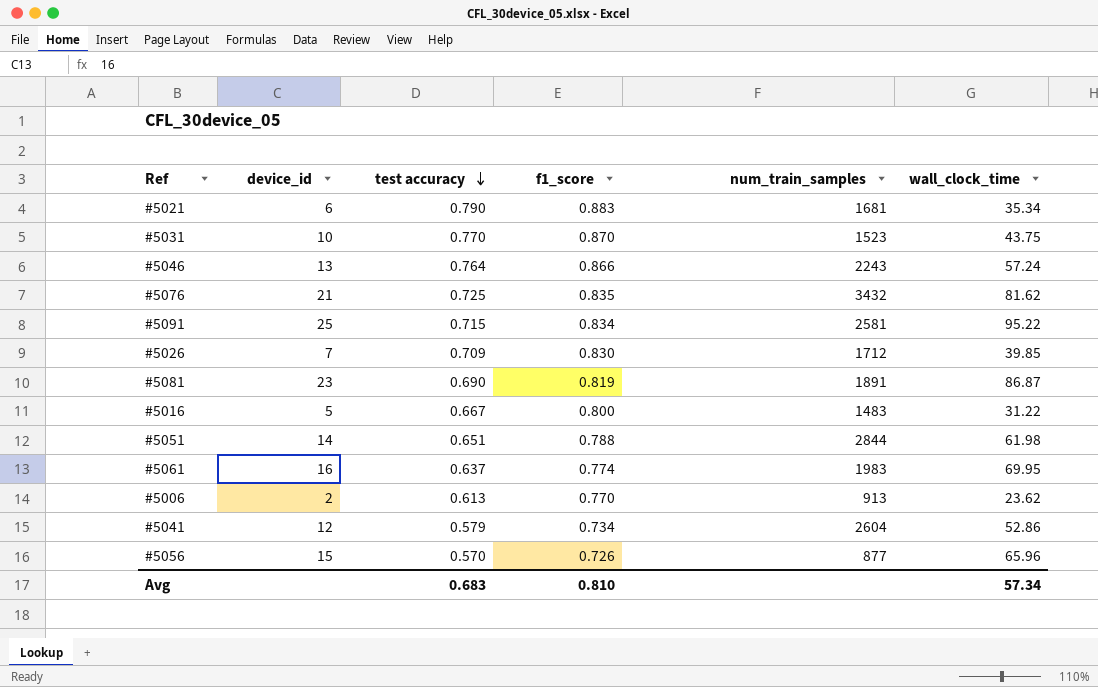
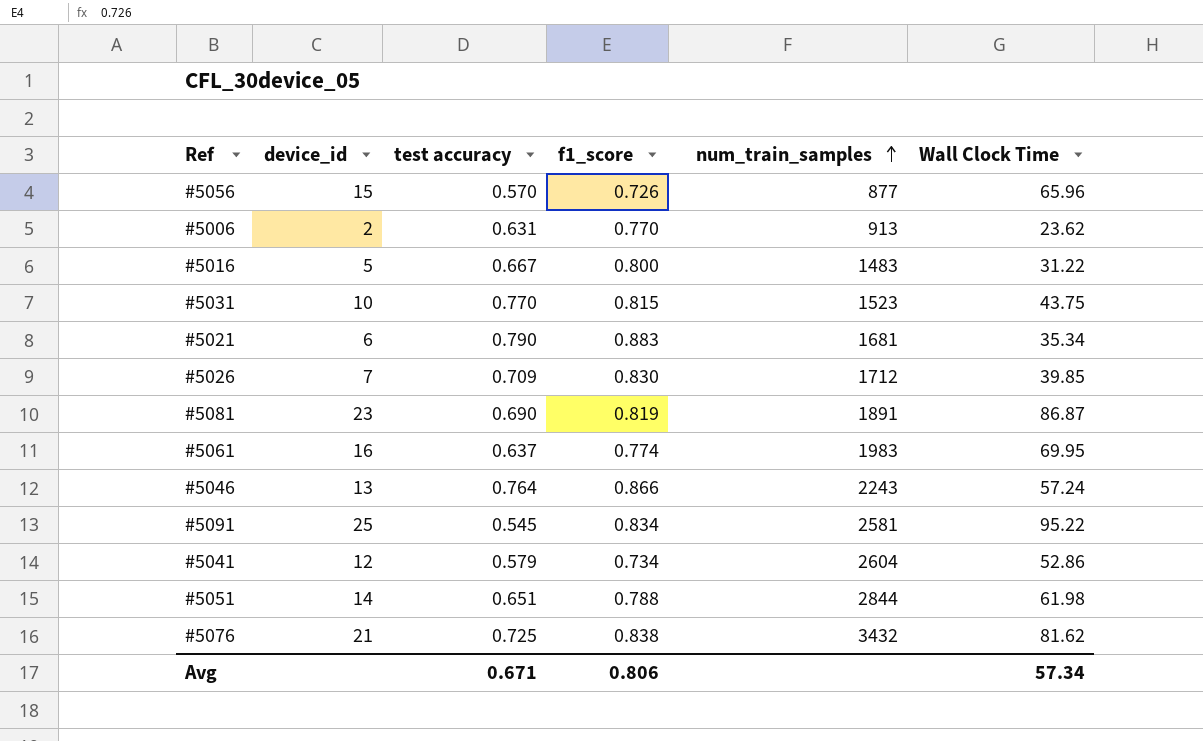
row order: test accuracy descending -> num_train_samples ascending
column name: wall_clock_time -> Wall Clock Time
#5006 | test accuracy: 0.613 -> 0.631
#5031 | f1_score: 0.870 -> 0.815
#5091 | test accuracy: 0.715 -> 0.545
#5076 | f1_score: 0.835 -> 0.838
Avg | test accuracy: 0.683 -> 0.671
Avg | f1_score: 0.810 -> 0.806

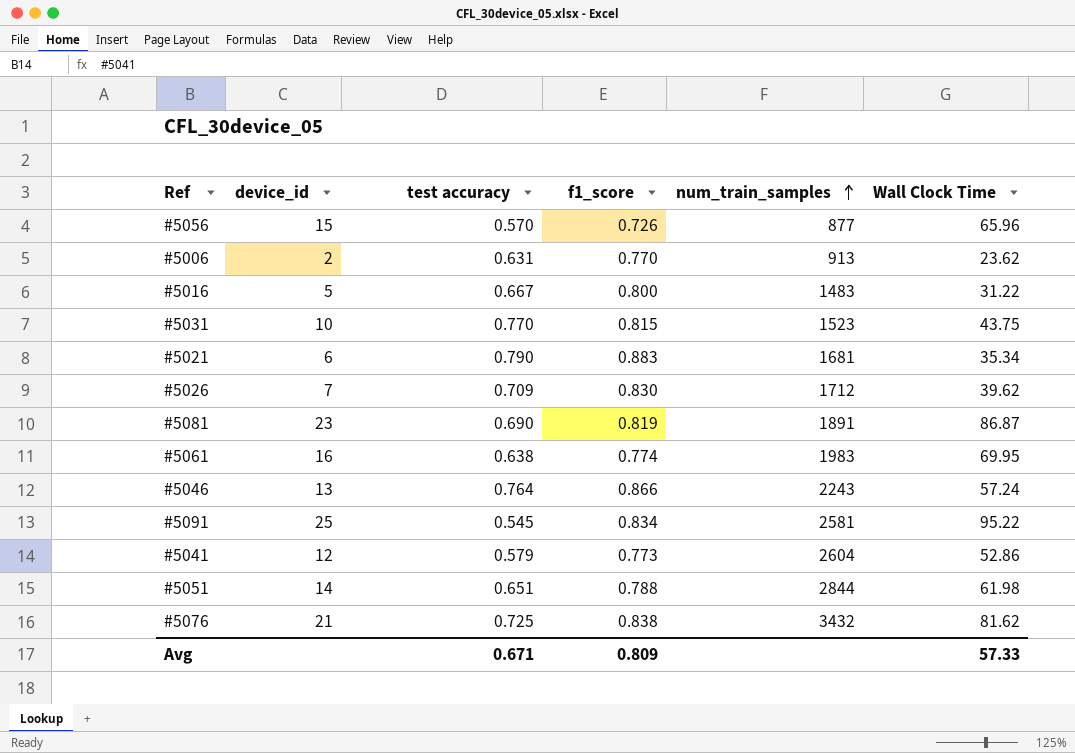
#5026 | Wall Clock Time: 39.85 -> 39.62
#5061 | test accuracy: 0.637 -> 0.638
#5041 | f1_score: 0.734 -> 0.773
Avg | f1_score: 0.806 -> 0.809
Avg | Wall Clock Time: 57.34 -> 57.33

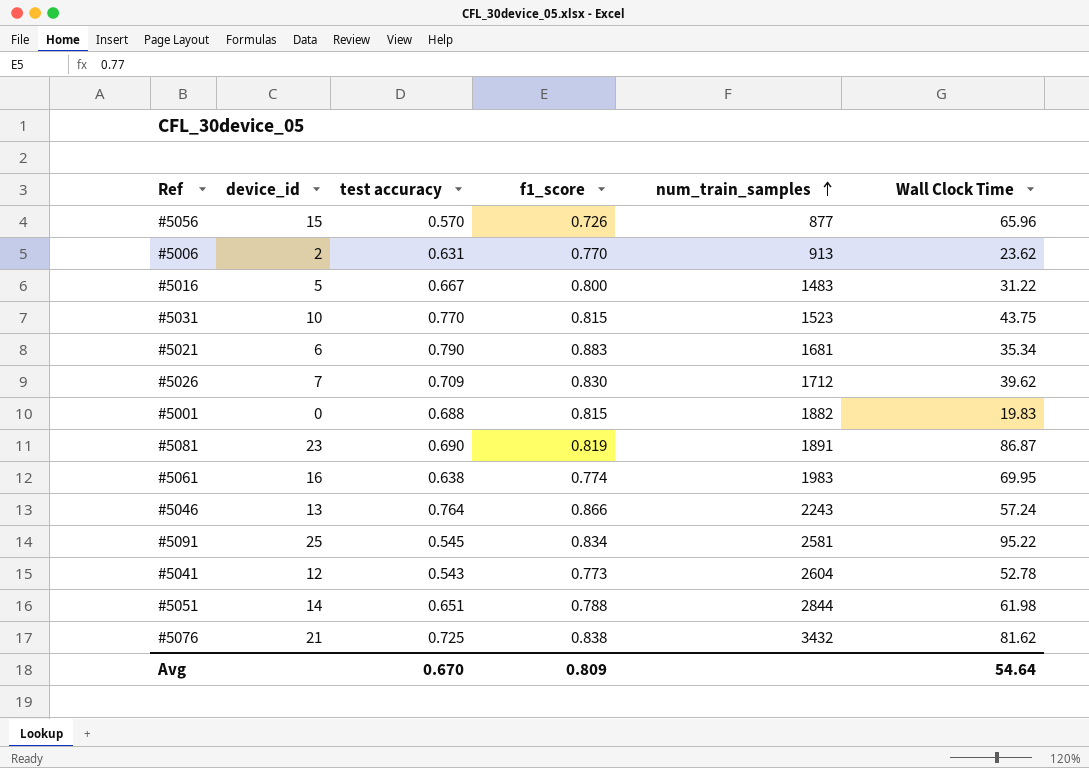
row #5001: none -> 0 | 0.688 | 0.815 | 1882 | 19.83
#5041 | test accuracy: 0.579 -> 0.543
#5041 | Wall Clock Time: 52.86 -> 52.78
Avg | test accuracy: 0.671 -> 0.670
Avg | Wall Clock Time: 57.33 -> 54.64

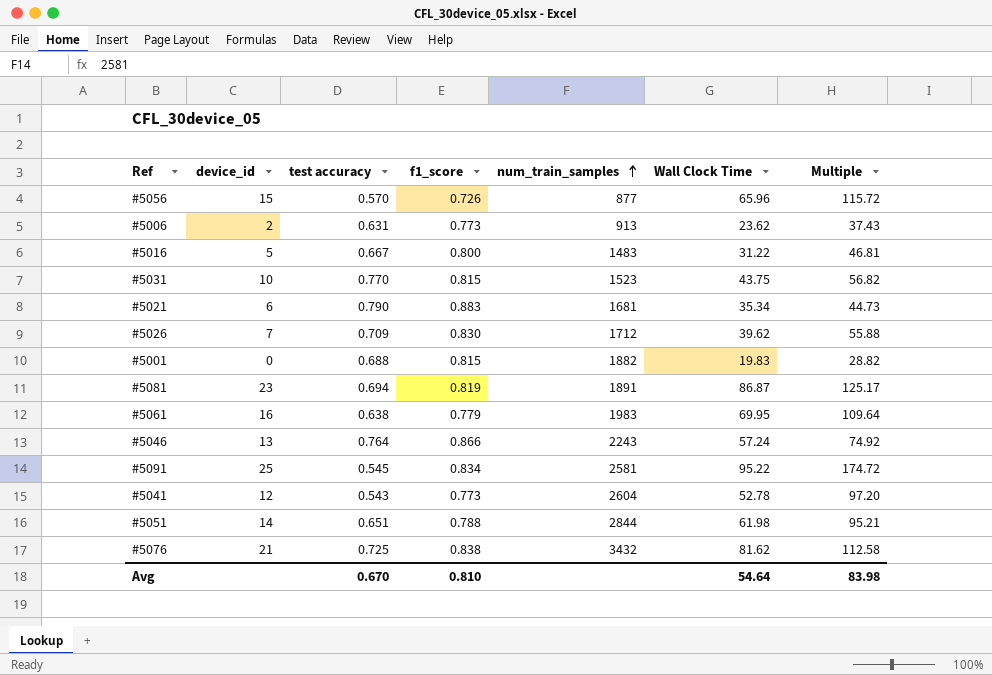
column Multiple | formula: none -> [Wall Clock Time] / [test accuracy]
#5006 | f1_score: 0.770 -> 0.773
#5081 | test accuracy: 0.690 -> 0.694
#5061 | f1_score: 0.774 -> 0.779
Avg | f1_score: 0.809 -> 0.810

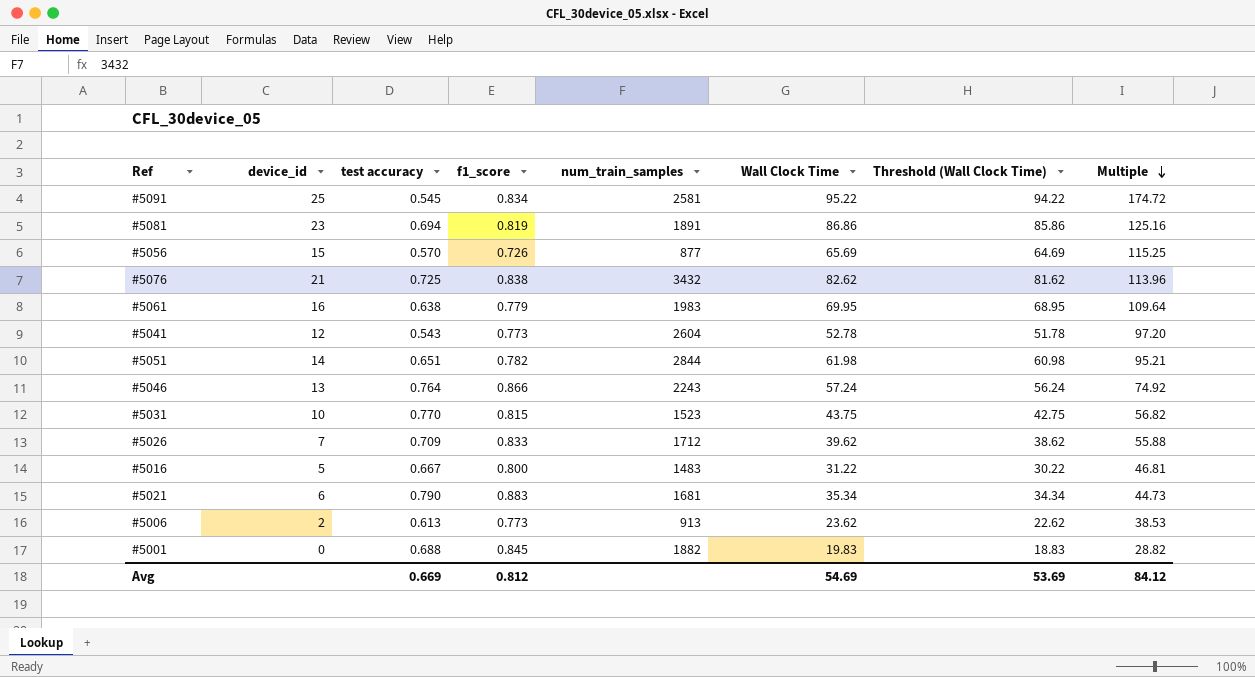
row order: num_train_samples ascending -> Multiple descending
column Threshold (Wall Clock Time) | formula: none -> [Wall Clock Time] - 1
#5081 | Wall Clock Time: 86.87 -> 86.86
#5081 | Multiple: 125.17 -> 125.16
#5056 | Wall Clock Time: 65.96 -> 65.69
#5056 | Multiple: 115.72 -> 115.25
#5076 | Wall Clock Time: 81.62 -> 82.62
#5076 | Multiple: 112.58 -> 113.96
#5051 | f1_score: 0.788 -> 0.782
#5026 | f1_score: 0.830 -> 0.833
#5006 | test accuracy: 0.631 -> 0.613
#5006 | Multiple: 37.43 -> 38.53
#5001 | f1_score: 0.815 -> 0.845
Avg | test accuracy: 0.670 -> 0.669
Avg | f1_score: 0.810 -> 0.812
Avg | Wall Clock Time: 54.64 -> 54.69
Avg | Multiple: 83.98 -> 84.12

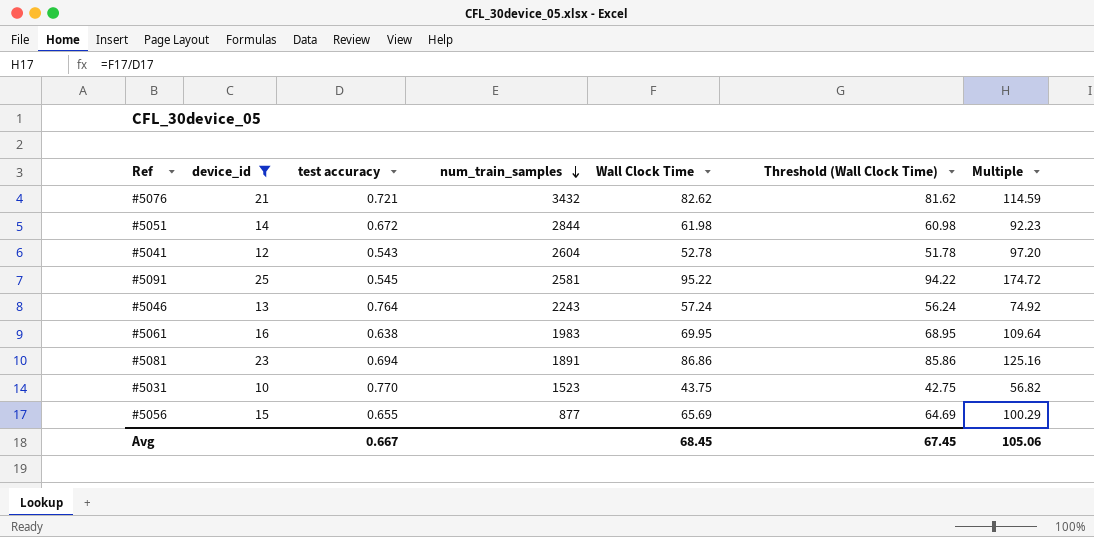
filter: none -> device_id >= 10
row order: Multiple descending -> num_train_samples descending
column f1_score | position: 4 -> none
#5076 | test accuracy: 0.725 -> 0.721
#5076 | Multiple: 113.96 -> 114.59
#5051 | test accuracy: 0.651 -> 0.672
#5051 | Multiple: 95.21 -> 92.23
#5056 | test accuracy: 0.570 -> 0.655
#5056 | Multiple: 115.25 -> 100.29
Avg | test accuracy: 0.669 -> 0.667
Avg | Wall Clock Time: 54.69 -> 68.45
Avg | Threshold (Wall Clock Time): 53.69 -> 67.45
Avg | Multiple: 84.12 -> 105.06

